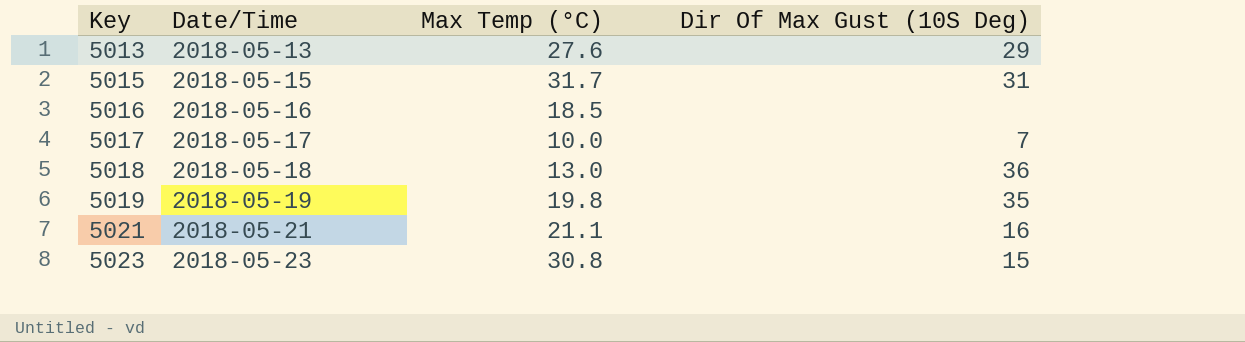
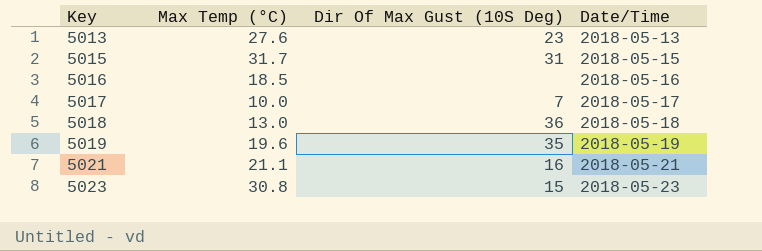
column Date/Time | position: 2 -> 4
5013 | Dir Of Max Gust (10S Deg): 29 -> 23
5019 | Max Temp (°C): 19.8 -> 19.6

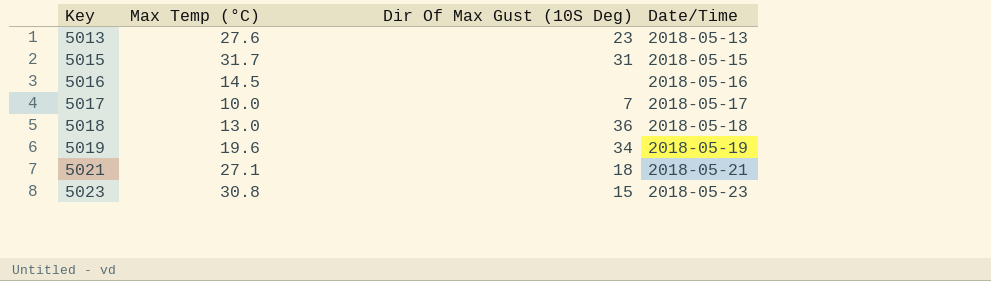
5016 | Max Temp (°C): 18.5 -> 14.5
5019 | Dir Of Max Gust (10S Deg): 35 -> 34
5021 | Max Temp (°C): 21.1 -> 27.1
5021 | Dir Of Max Gust (10S Deg): 16 -> 18

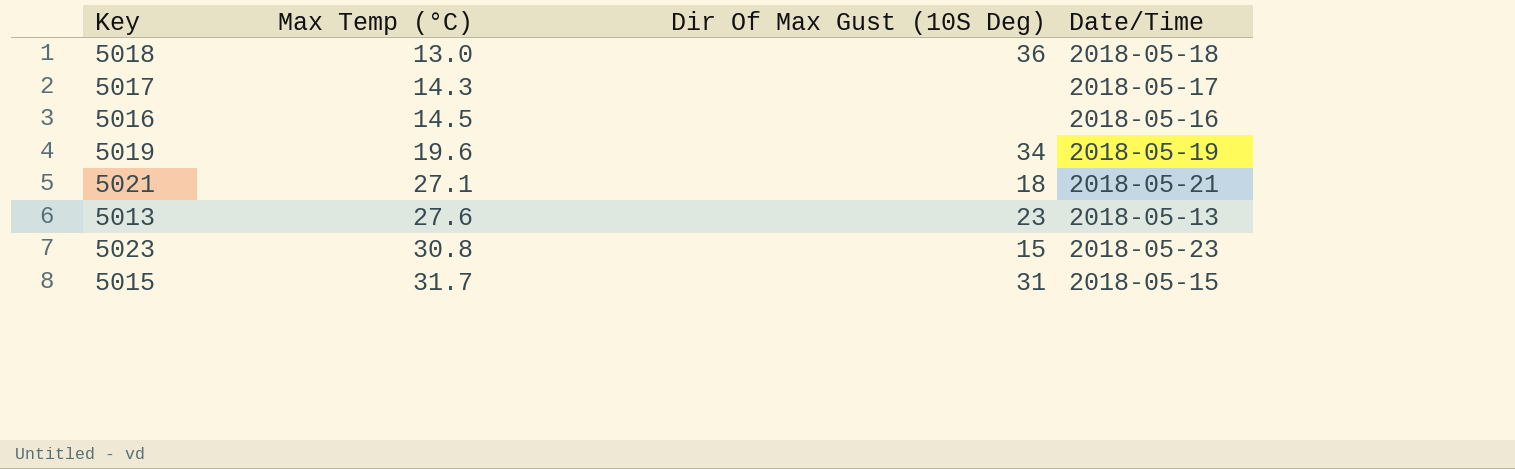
row order: Key ascending -> Max Temp (°C) ascending
5017 | Max Temp (°C): 10.0 -> 14.3
5017 | Dir Of Max Gust (10S Deg): 7 -> none

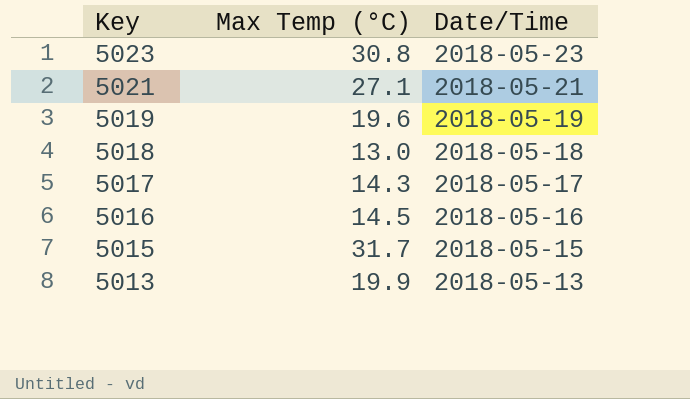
row order: Max Temp (°C) ascending -> Key descending
column Dir Of Max Gust (10S Deg) | position: 3 -> none
5013 | Max Temp (°C): 27.6 -> 19.9

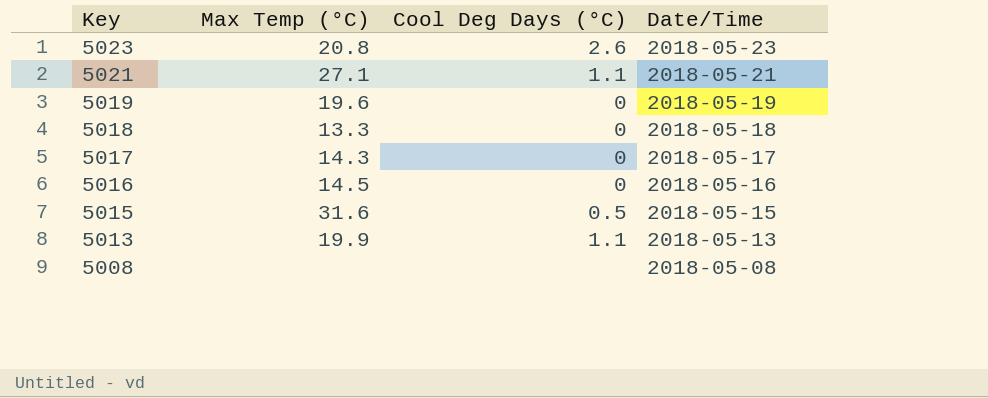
column Cool Deg Days (°C) | position: none -> 3
5023 | Max Temp (°C): 30.8 -> 20.8
5018 | Max Temp (°C): 13.0 -> 13.3
5015 | Max Temp (°C): 31.7 -> 31.6
row 5008: none -> none | none | 2018-05-08

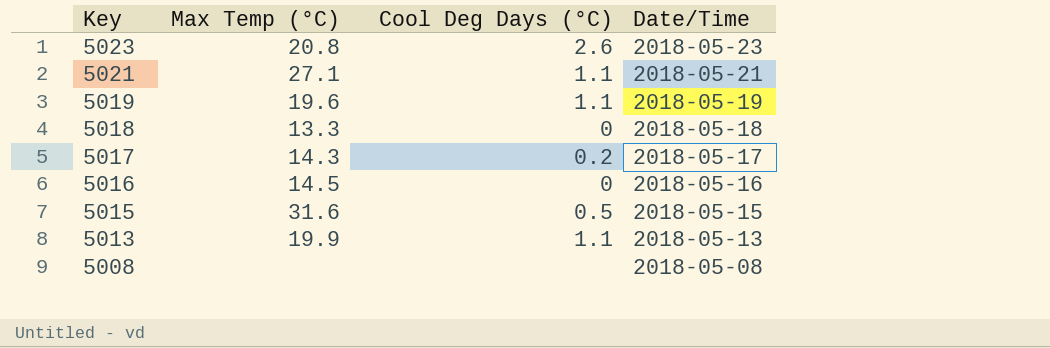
5019 | Cool Deg Days (°C): 0 -> 1.1
5017 | Cool Deg Days (°C): 0 -> 0.2

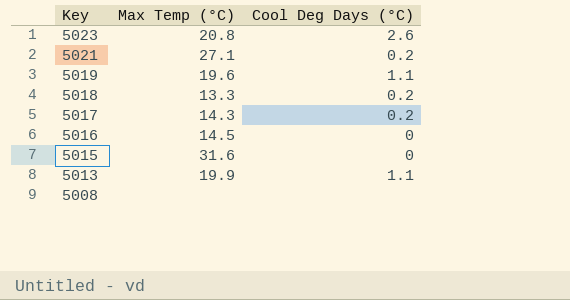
column Date/Time | position: 4 -> none
5021 | Cool Deg Days (°C): 1.1 -> 0.2
5018 | Cool Deg Days (°C): 0 -> 0.2
5015 | Cool Deg Days (°C): 0.5 -> 0

